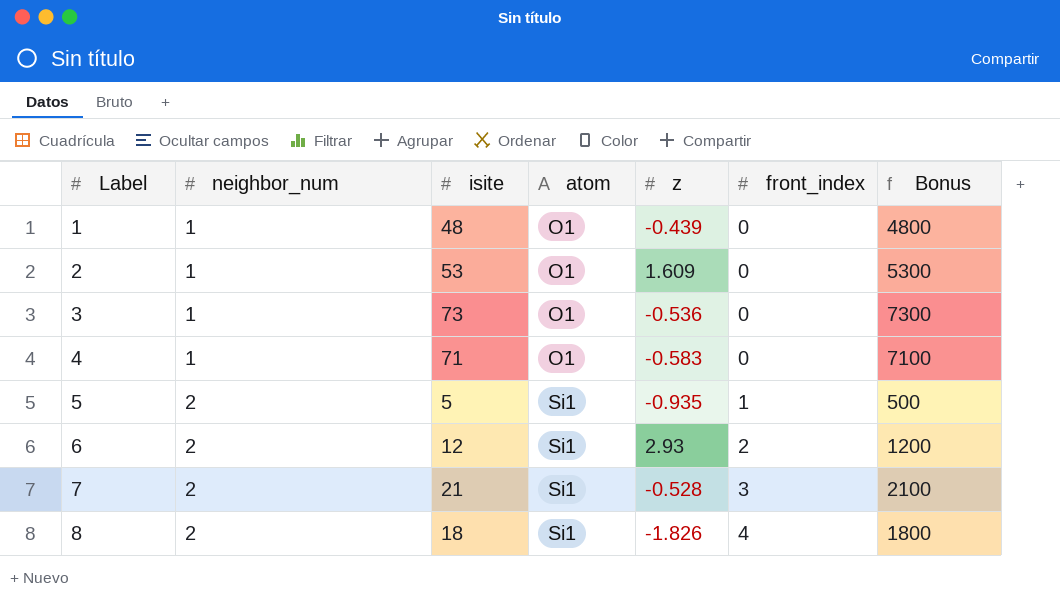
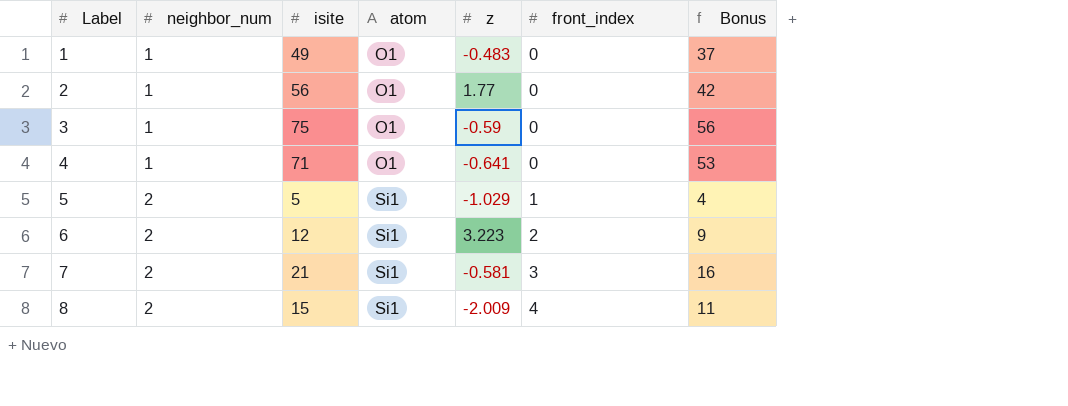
column Bonus | formula: [isite] * 100 -> [isite] * 0.75
1 | isite: 48 -> 49
1 | z: -0.439 -> -0.483
2 | isite: 53 -> 56
2 | z: 1.609 -> 1.77
3 | isite: 73 -> 75
3 | z: -0.536 -> -0.59
4 | z: -0.583 -> -0.641
5 | z: -0.935 -> -1.029
6 | z: 2.93 -> 3.223
7 | z: -0.528 -> -0.581
8 | isite: 18 -> 15
8 | z: -1.826 -> -2.009

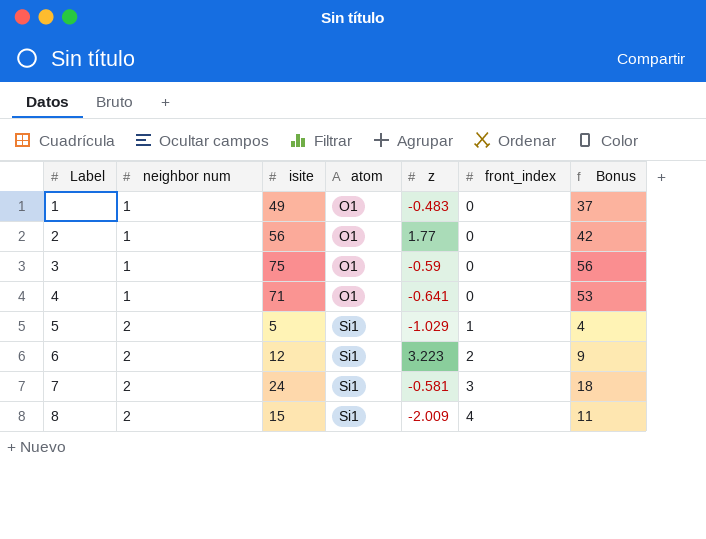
column name: neighbor_num -> neighbor num
7 | isite: 21 -> 24
7 | Bonus: 16 -> 18

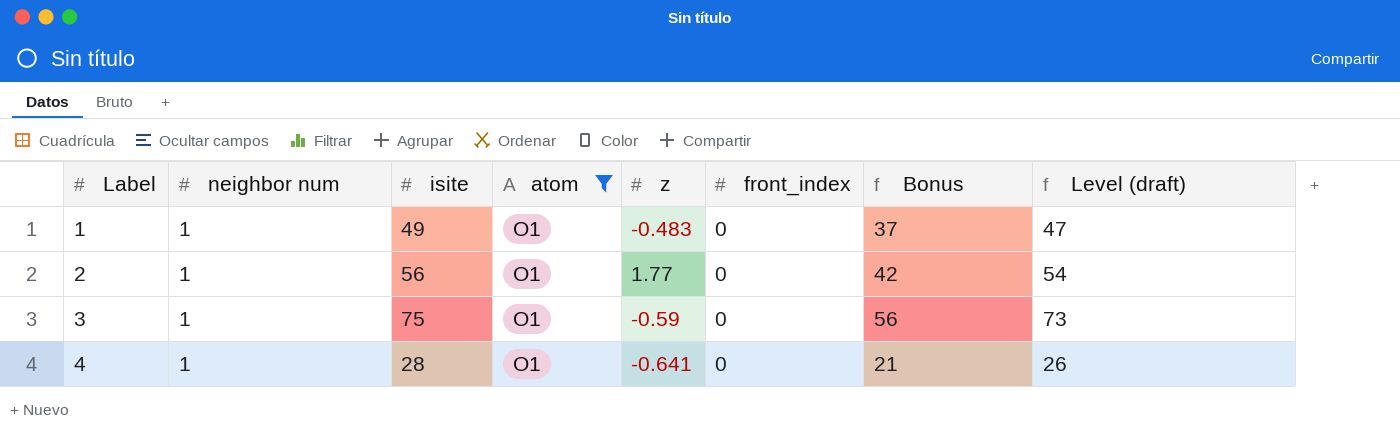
filter: none -> atom = O1
column Level (draft) | formula: none -> [isite] - 2
4 | isite: 71 -> 28
4 | Bonus: 53 -> 21

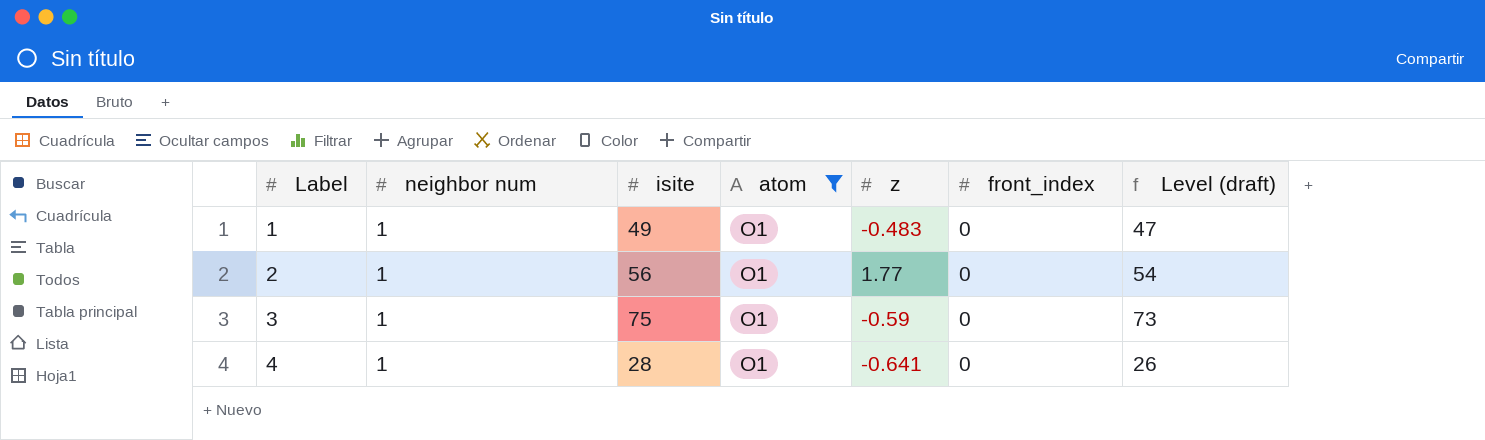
column Bonus | formula: [isite] * 0.75 -> none

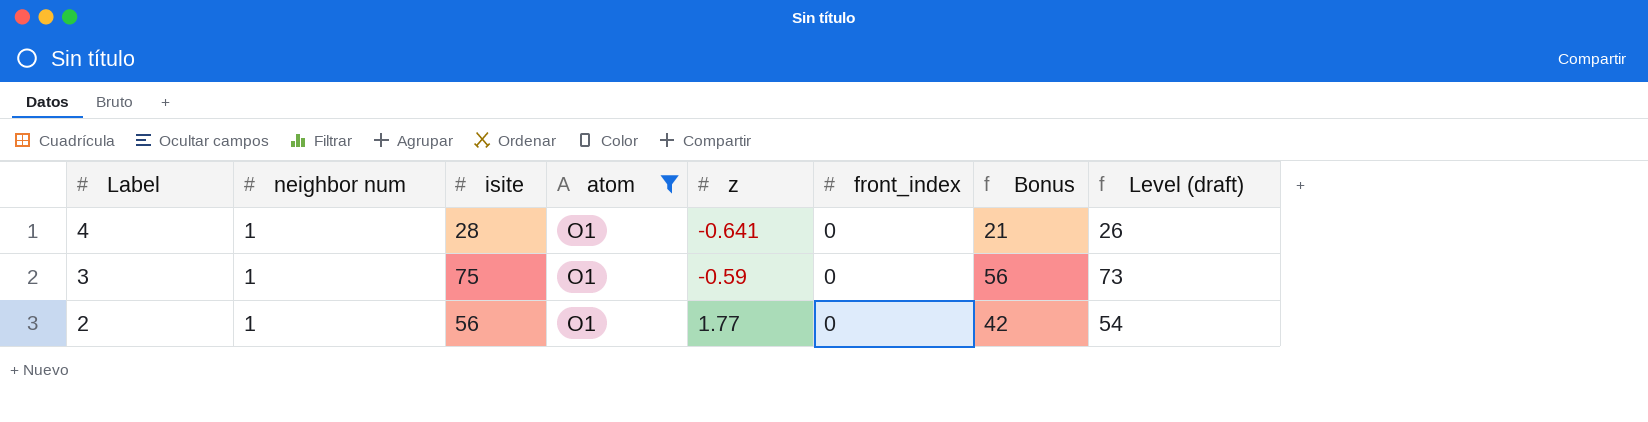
row order: Label ascending -> Label descending
column Bonus | formula: none -> [isite] * 0.75
row 1: 1 | 49 | O1 | -0.483 | 0 | 47 -> none

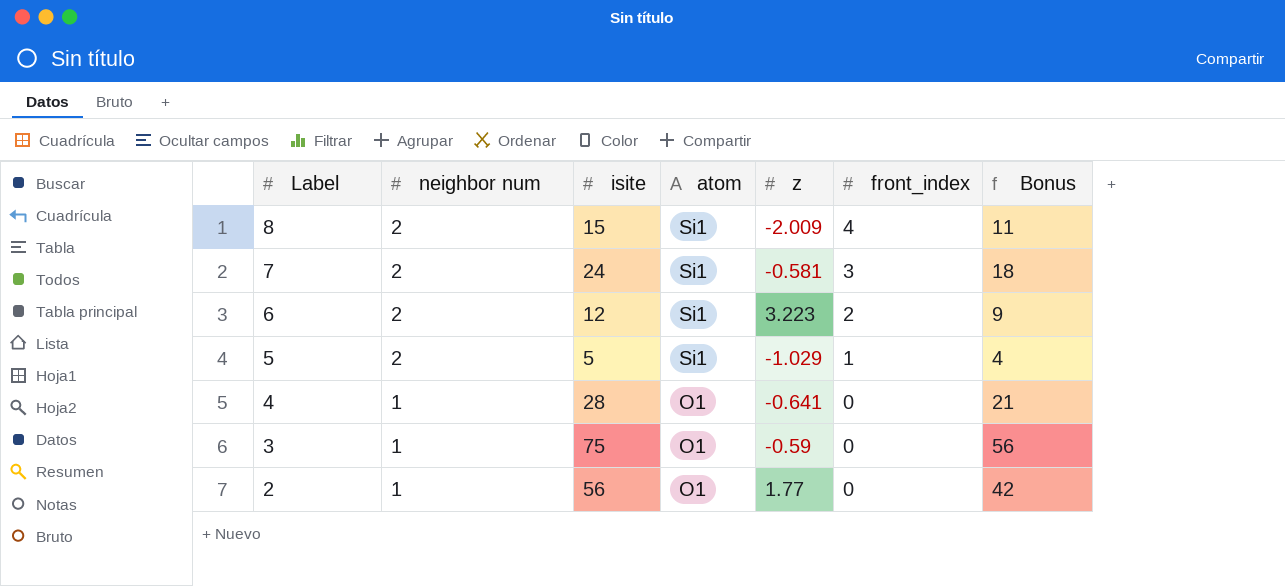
filter: atom = O1 -> none
column Level (draft) | formula: [isite] - 2 -> none

